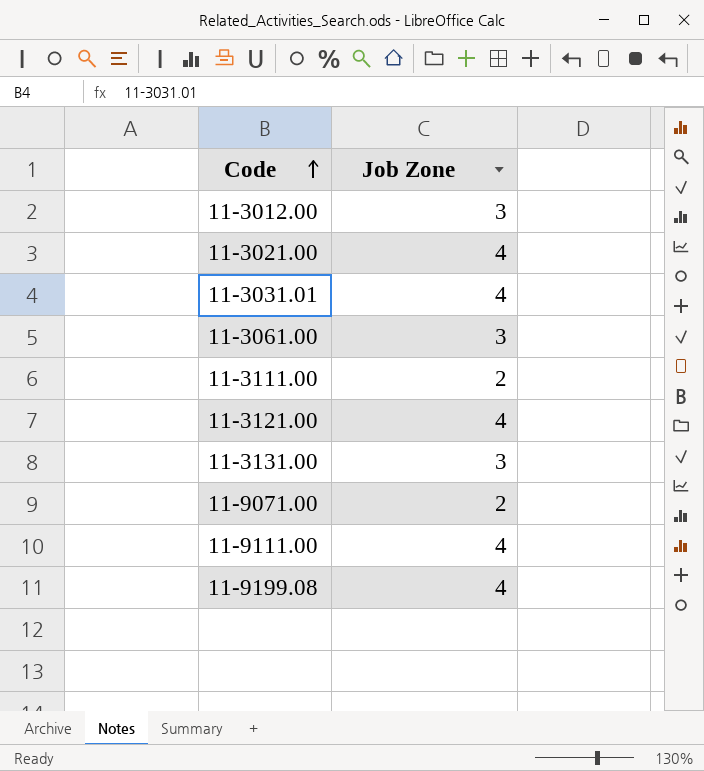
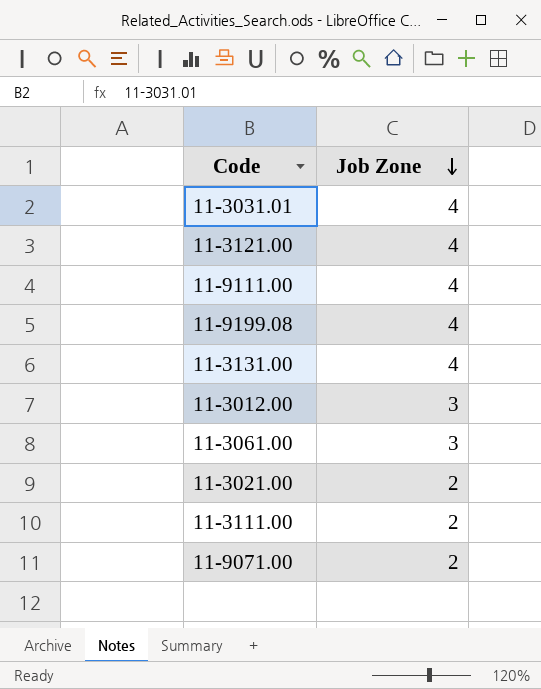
row order: Code ascending -> Job Zone descending
11-3131.00 | Job Zone: 3 -> 4
11-3021.00 | Job Zone: 4 -> 2

